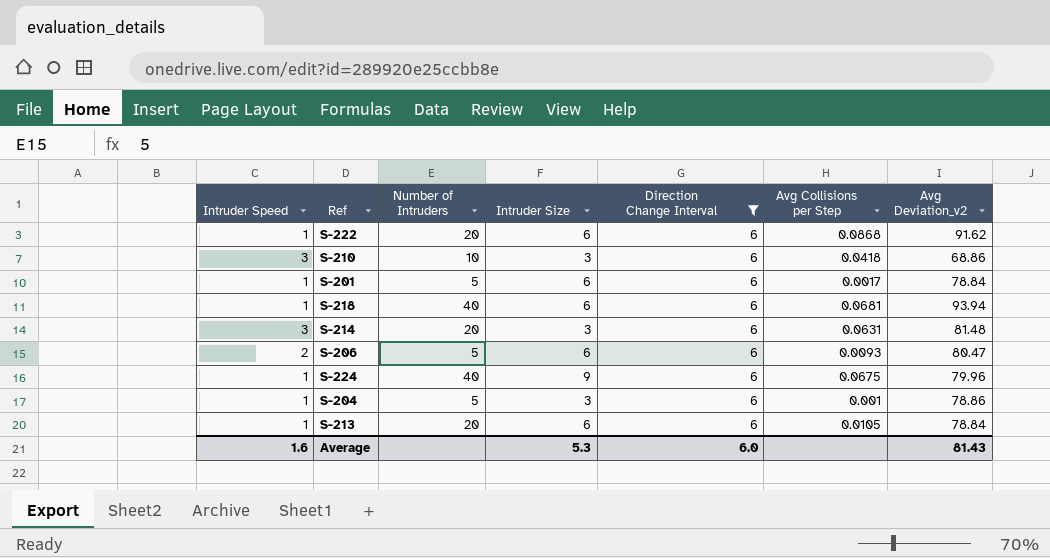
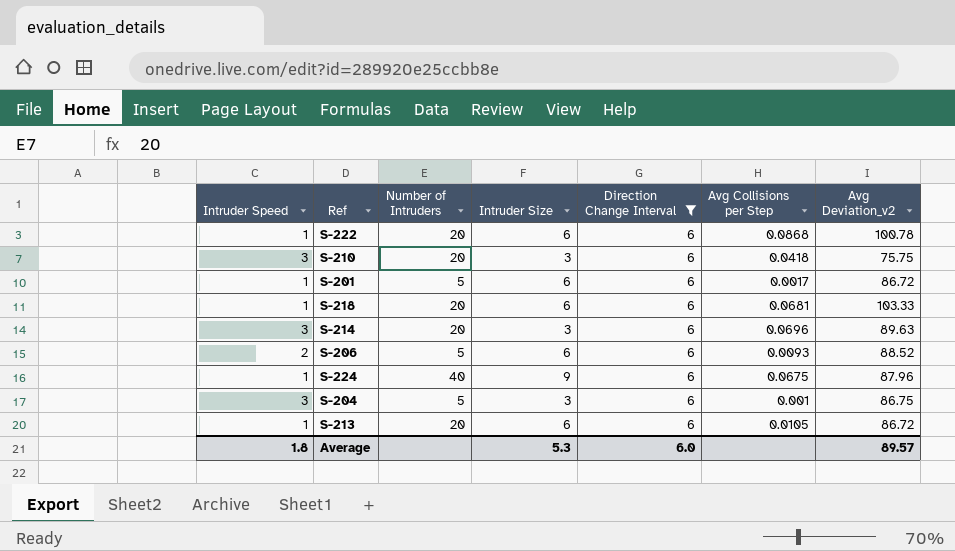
S-222 | Avg Deviation_v2: 91.62 -> 100.78
S-210 | Number of Intruders: 10 -> 20
S-210 | Avg Deviation_v2: 68.86 -> 75.75
S-201 | Avg Deviation_v2: 78.84 -> 86.72
S-218 | Number of Intruders: 40 -> 20
S-218 | Avg Deviation_v2: 93.94 -> 103.33
S-214 | Avg Collisions per Step: 0.0631 -> 0.0696
S-214 | Avg Deviation_v2: 81.48 -> 89.63
S-206 | Avg Deviation_v2: 80.47 -> 88.52
S-224 | Avg Deviation_v2: 79.96 -> 87.96
S-204 | Intruder Speed: 1 -> 3
S-204 | Avg Deviation_v2: 78.86 -> 86.75
S-213 | Avg Deviation_v2: 78.84 -> 86.72
Average | Intruder Speed: 1.6 -> 1.8
Average | Avg Deviation_v2: 81.43 -> 89.57

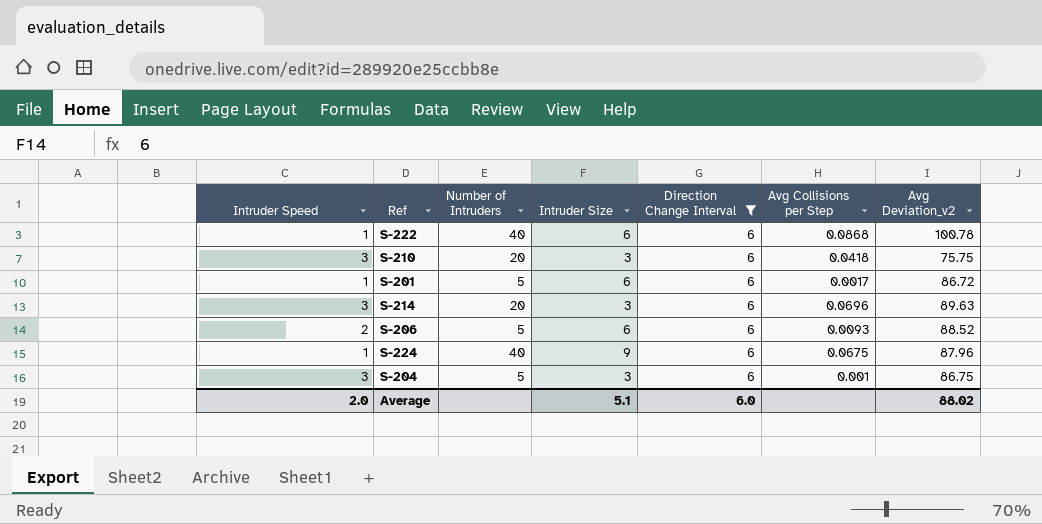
row S-218: 1 | 20 | 6 | 6 | 0.0681 | 103.33 -> none
row S-213: 1 | 20 | 6 | 6 | 0.0105 | 86.72 -> none
S-222 | Number of Intruders: 20 -> 40
Average | Intruder Speed: 1.8 -> 2.0
Average | Intruder Size: 5.3 -> 5.1
Average | Avg Deviation_v2: 89.57 -> 88.02

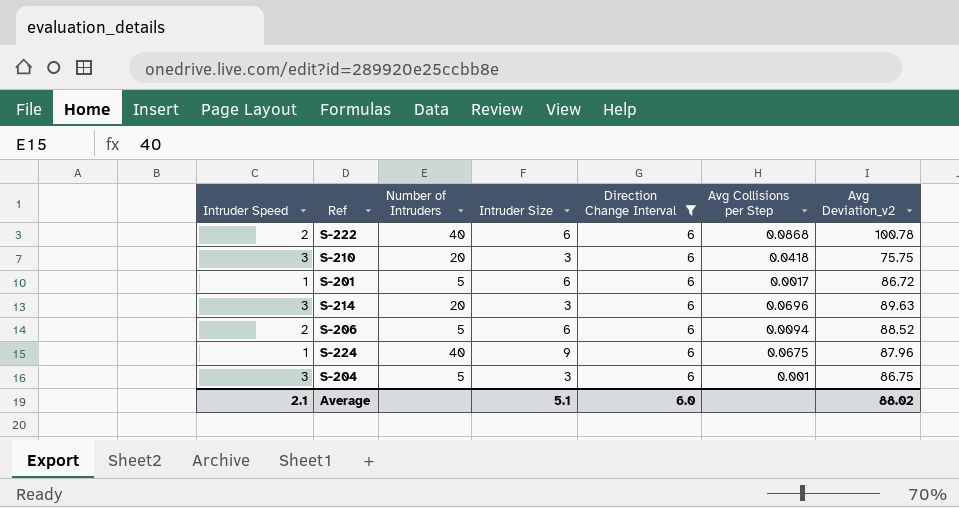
S-222 | Intruder Speed: 1 -> 2
S-206 | Avg Collisions per Step: 0.0093 -> 0.0094
Average | Intruder Speed: 2.0 -> 2.1

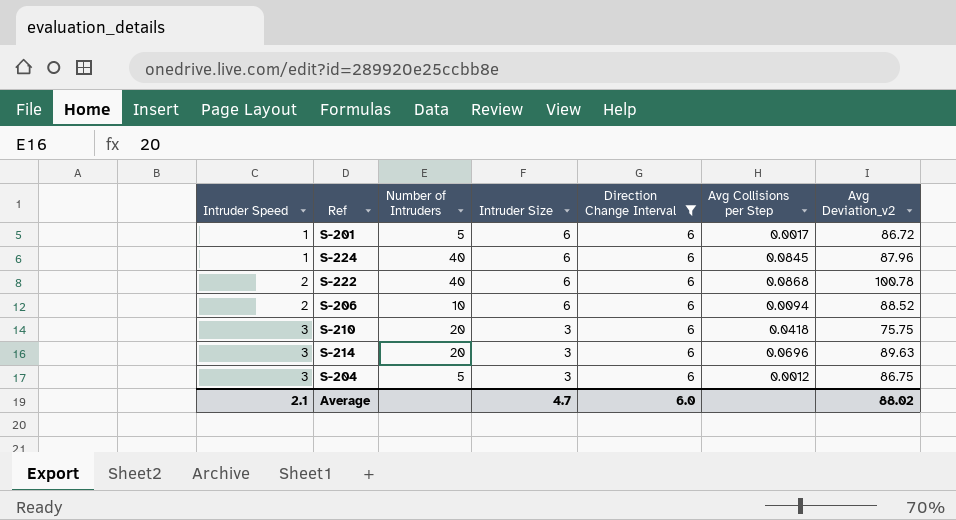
row order: none -> Intruder Speed ascending
S-224 | Intruder Size: 9 -> 6
S-224 | Avg Collisions per Step: 0.0675 -> 0.0845
S-206 | Number of Intruders: 5 -> 10
S-204 | Avg Collisions per Step: 0.001 -> 0.0012
Average | Intruder Size: 5.1 -> 4.7

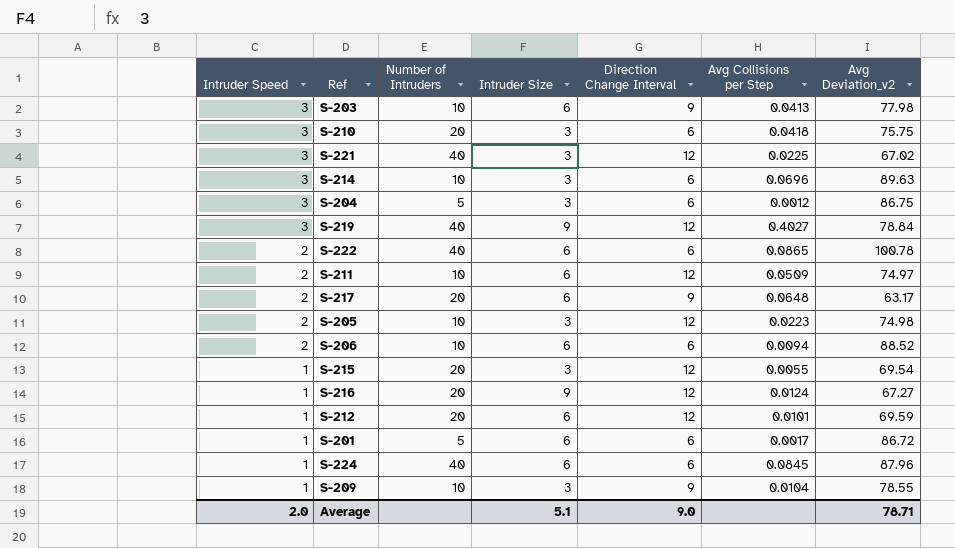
filter: Direction Change Interval = 6 -> none
row order: Intruder Speed ascending -> Intruder Speed descending
S-214 | Number of Intruders: 20 -> 10
S-222 | Avg Collisions per Step: 0.0868 -> 0.0865
Average | Intruder Speed: 2.1 -> 2.0
Average | Intruder Size: 4.7 -> 5.1
Average | Direction Change Interval: 6.0 -> 9.0
Average | Avg Deviation_v2: 88.02 -> 78.71

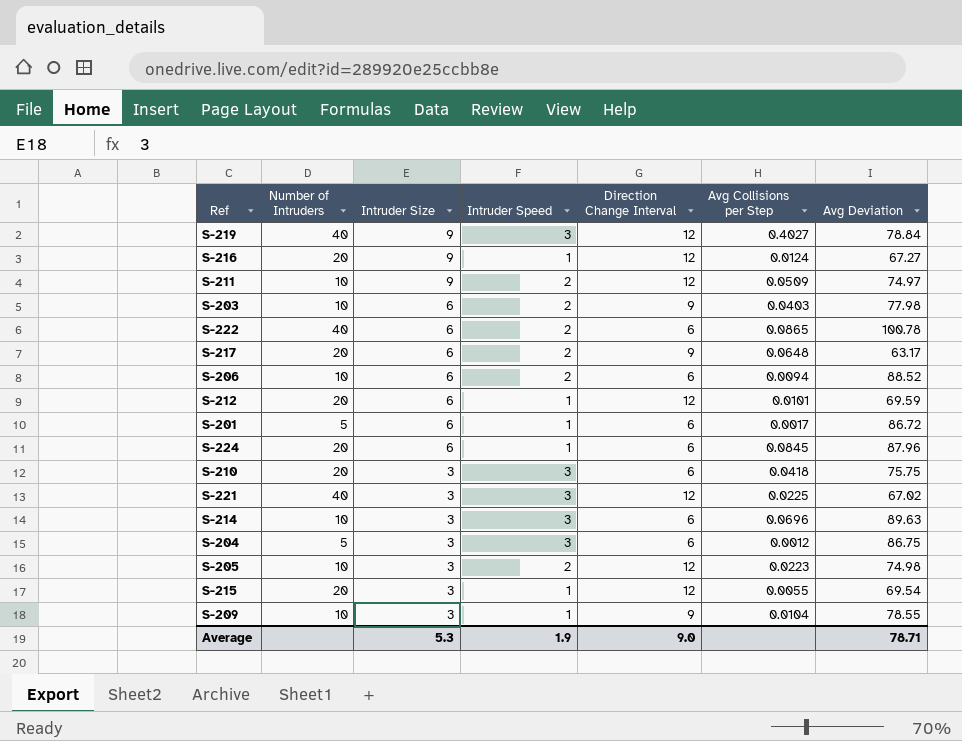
row order: Intruder Speed descending -> Intruder Size descending
column Intruder Speed | position: 1 -> 4
column name: Avg Deviation_v2 -> Avg Deviation
S-211 | Intruder Size: 6 -> 9
S-203 | Intruder Speed: 3 -> 2
S-203 | Avg Collisions per Step: 0.0413 -> 0.0403
S-224 | Number of Intruders: 40 -> 20
Average | Intruder Size: 5.1 -> 5.3
Average | Intruder Speed: 2.0 -> 1.9

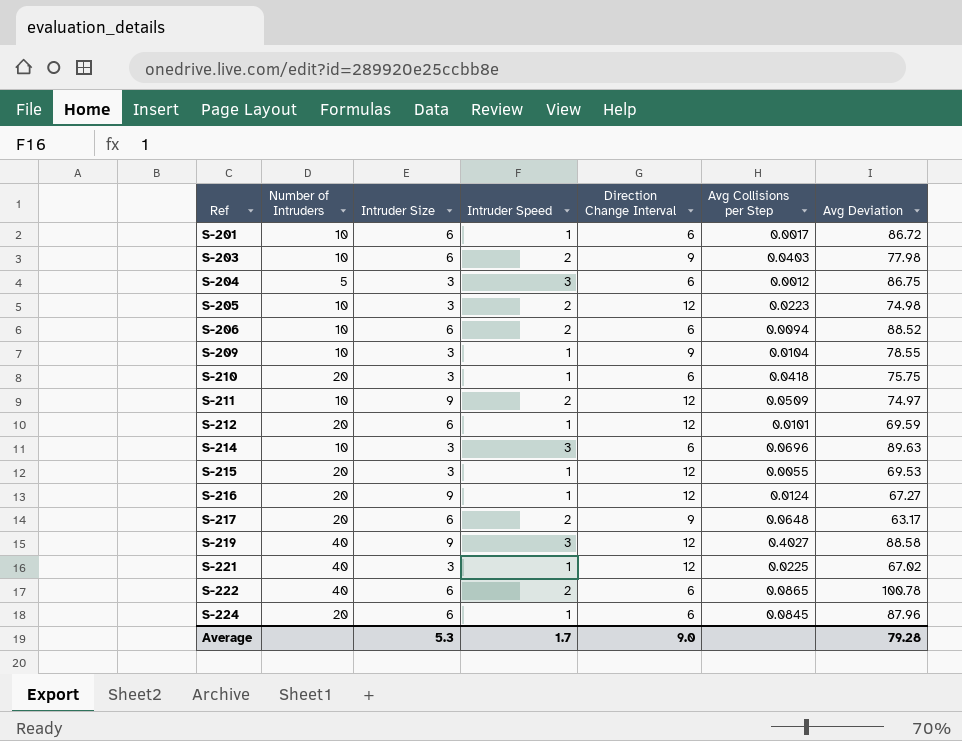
row order: Intruder Size descending -> Ref ascending
S-201 | Number of Intruders: 5 -> 10
S-210 | Intruder Speed: 3 -> 1
S-215 | Avg Deviation: 69.54 -> 69.53
S-219 | Avg Deviation: 78.84 -> 88.58
S-221 | Intruder Speed: 3 -> 1
Average | Intruder Speed: 1.9 -> 1.7
Average | Avg Deviation: 78.71 -> 79.28

